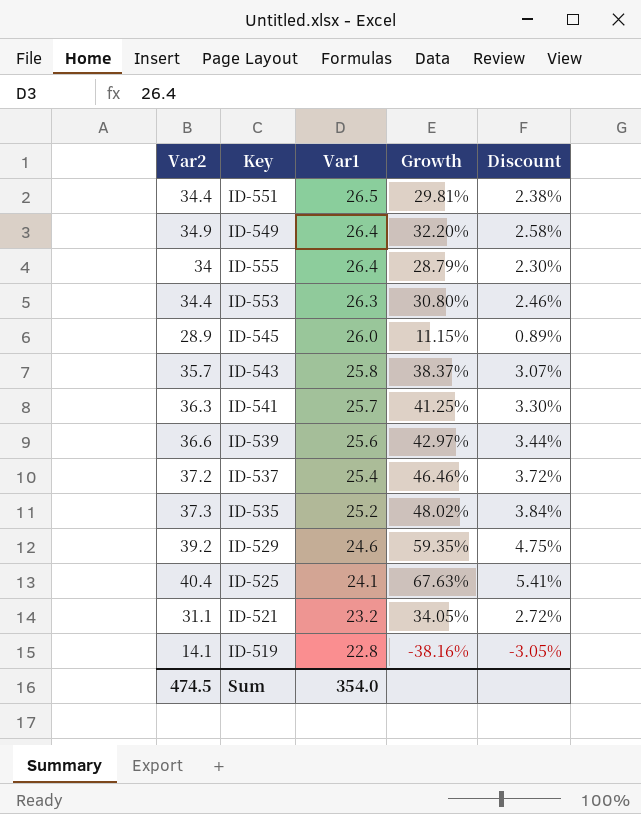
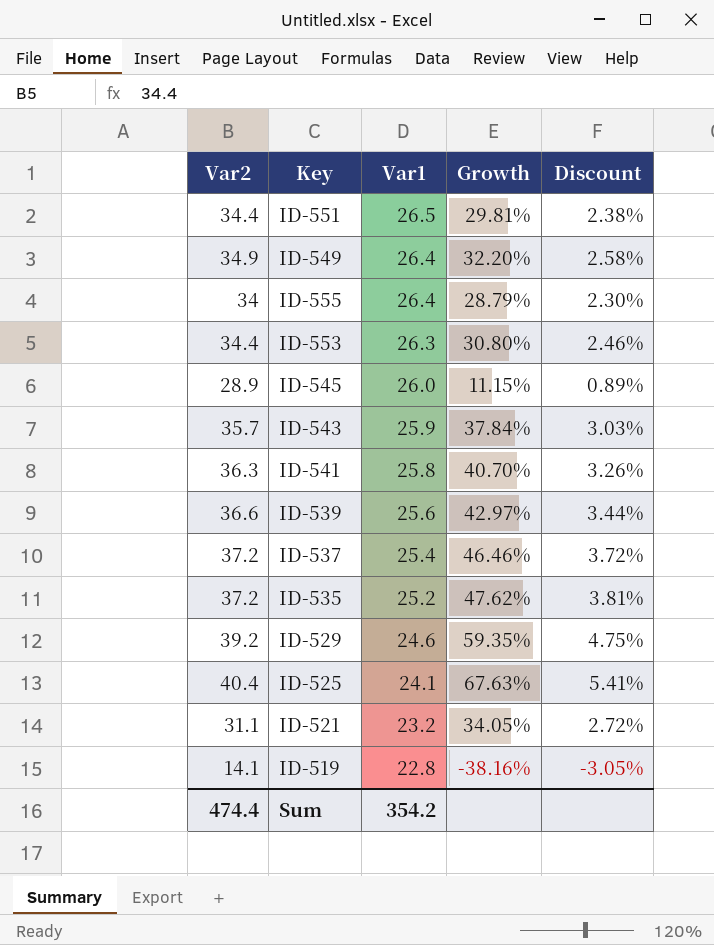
ID-543 | Var1: 25.8 -> 25.9
ID-543 | Growth: 38.37% -> 37.84%
ID-543 | Discount: 3.07% -> 3.03%
ID-541 | Var1: 25.7 -> 25.8
ID-541 | Growth: 41.25% -> 40.70%
ID-541 | Discount: 3.30% -> 3.26%
ID-535 | Var2: 37.3 -> 37.2
ID-535 | Growth: 48.02% -> 47.62%
ID-535 | Discount: 3.84% -> 3.81%
Sum | Var2: 474.5 -> 474.4
Sum | Var1: 354.0 -> 354.2

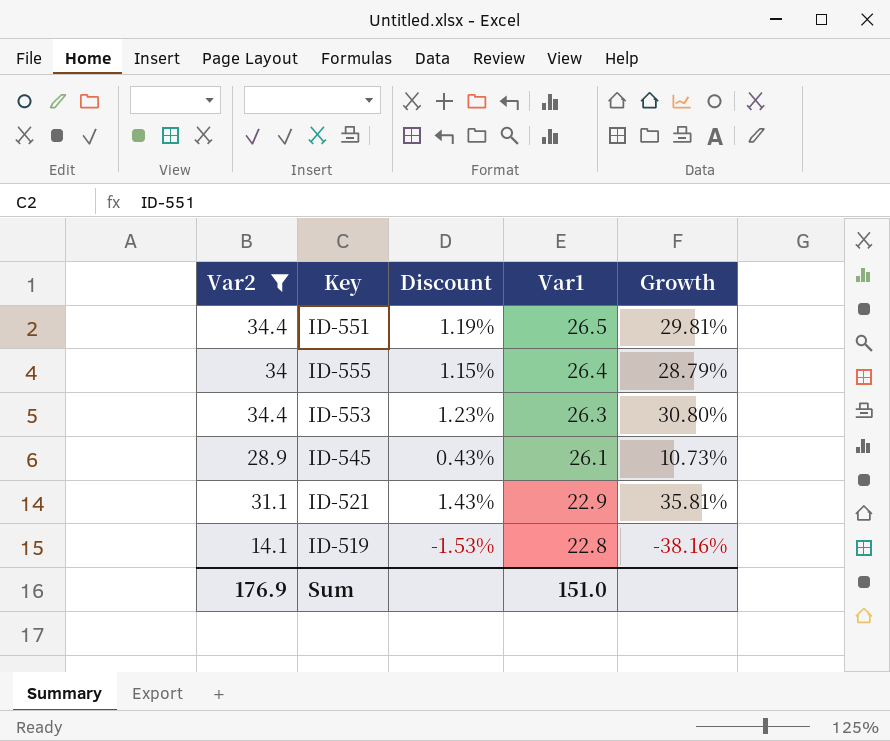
filter: none -> Var2 <= 34.4
column Discount | formula: [Growth] * 0.08 -> [Growth] * 0.04
column Discount | position: 5 -> 3
ID-545 | Var1: 26.0 -> 26.1
ID-545 | Growth: 11.15% -> 10.73%
ID-521 | Var1: 23.2 -> 22.9
ID-521 | Growth: 34.05% -> 35.81%
Sum | Var2: 474.4 -> 176.9
Sum | Var1: 354.2 -> 151.0

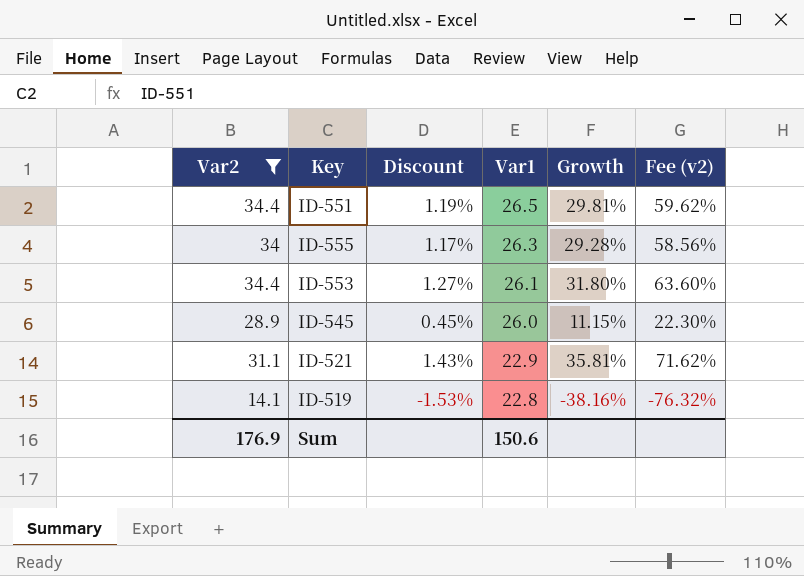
column Fee (v2) | formula: none -> [Growth] * 2
ID-555 | Discount: 1.15% -> 1.17%
ID-555 | Var1: 26.4 -> 26.3
ID-555 | Growth: 28.79% -> 29.28%
ID-553 | Discount: 1.23% -> 1.27%
ID-553 | Var1: 26.3 -> 26.1
ID-553 | Growth: 30.80% -> 31.80%
ID-545 | Discount: 0.43% -> 0.45%
ID-545 | Var1: 26.1 -> 26.0
ID-545 | Growth: 10.73% -> 11.15%
Sum | Var1: 151.0 -> 150.6

